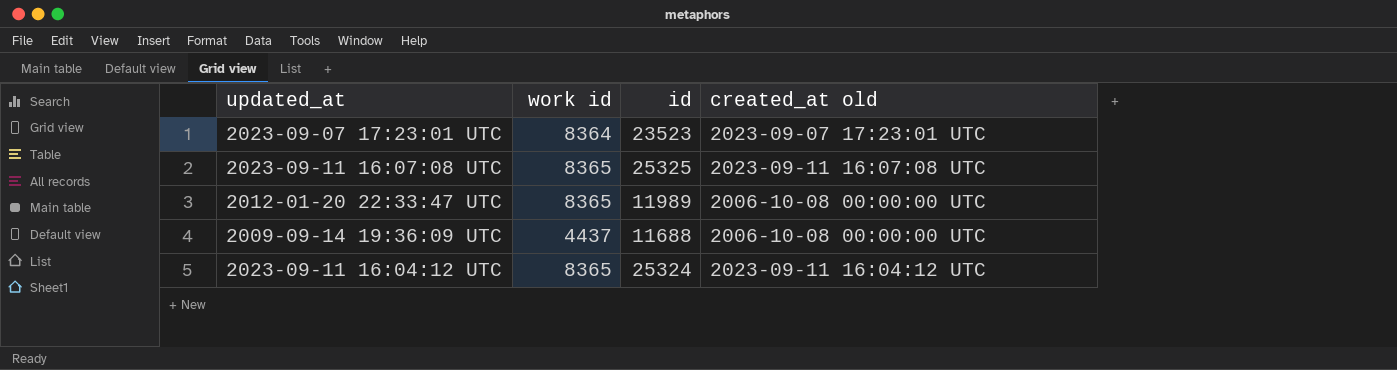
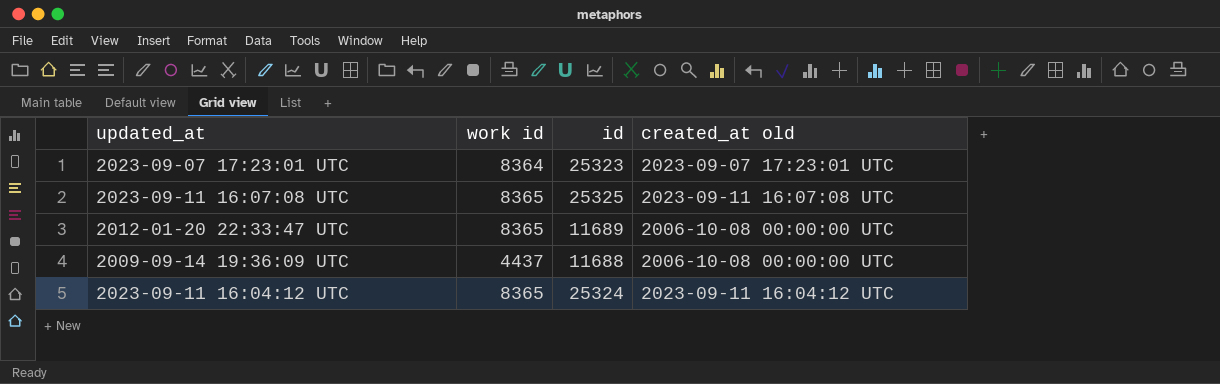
2023-09-07 17:23:01 UTC | id: 23523 -> 25323
2012-01-20 22:33:47 UTC | id: 11989 -> 11689

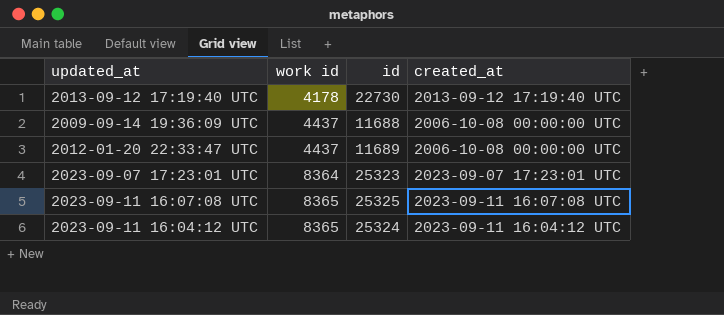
row order: none -> work id ascending
column name: created_at old -> created_at
row 2013-09-12 17:19:40 UTC: none -> 4178 | 22730 | 2013-09-12 17:19:40 UTC
2012-01-20 22:33:47 UTC | work id: 8365 -> 4437

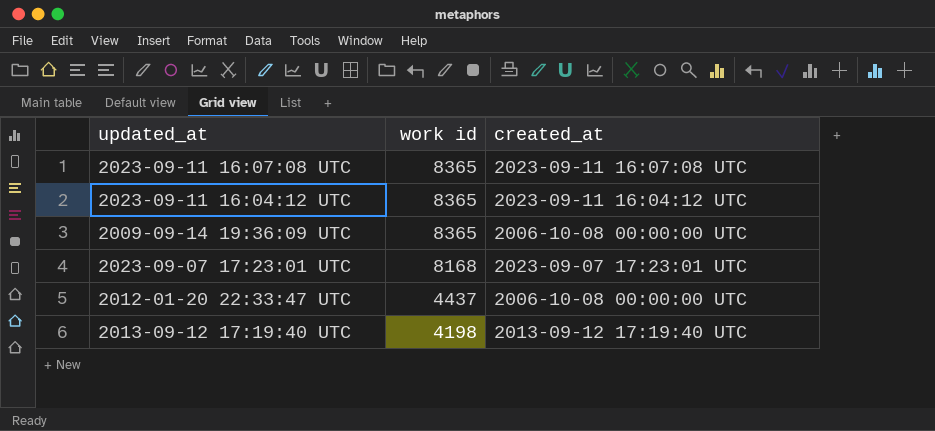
row order: work id ascending -> work id descending
column id | position: 3 -> none
2009-09-14 19:36:09 UTC | work id: 4437 -> 8365
2023-09-07 17:23:01 UTC | work id: 8364 -> 8168
2013-09-12 17:19:40 UTC | work id: 4178 -> 4198

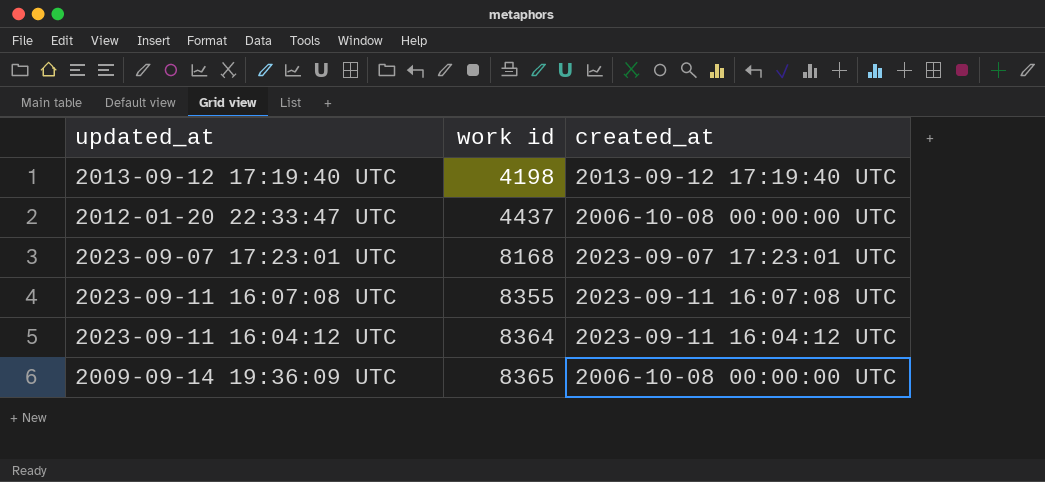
row order: work id descending -> work id ascending
2023-09-11 16:07:08 UTC | work id: 8365 -> 8355
2023-09-11 16:04:12 UTC | work id: 8365 -> 8364

